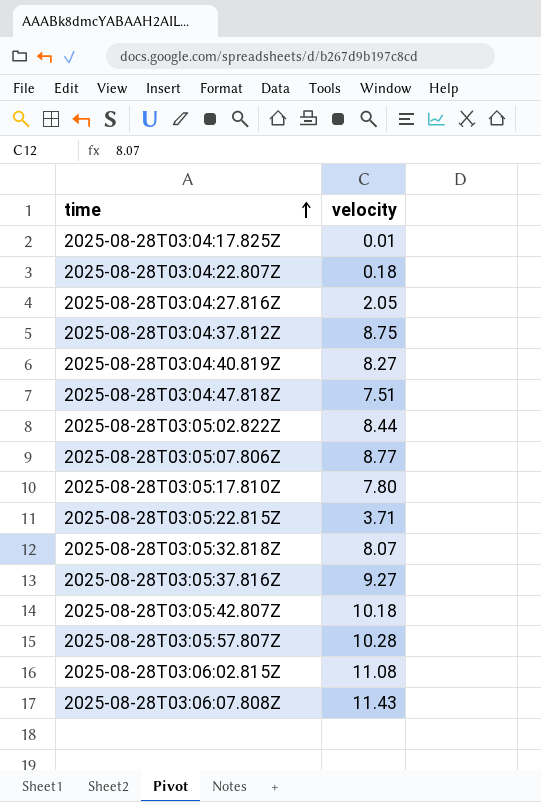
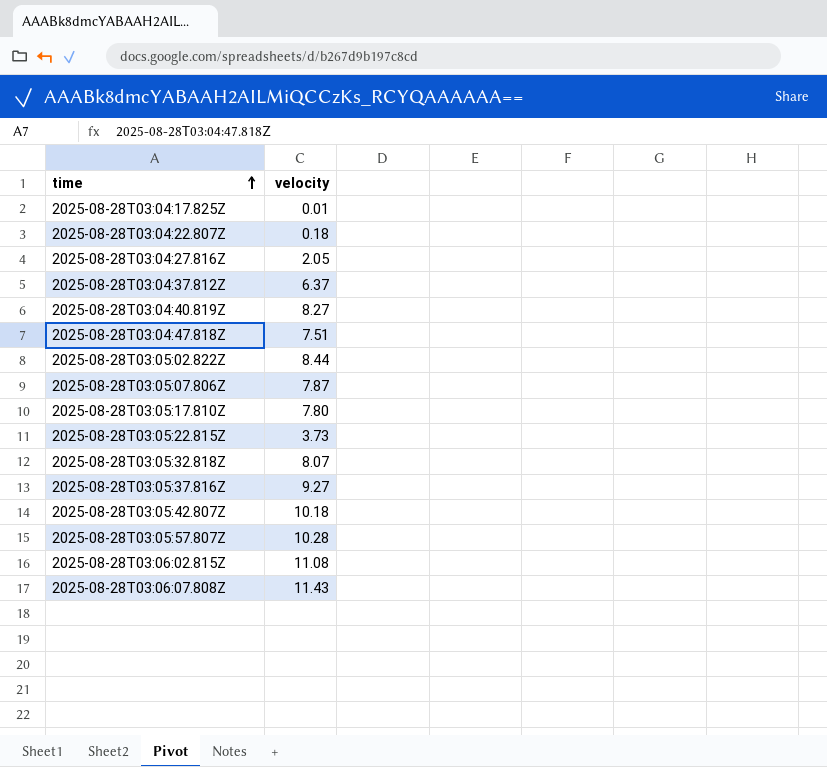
2025-08-28T03:04:37.812Z | velocity: 8.75 -> 6.37
2025-08-28T03:05:07.806Z | velocity: 8.77 -> 7.87
2025-08-28T03:05:22.815Z | velocity: 3.71 -> 3.73

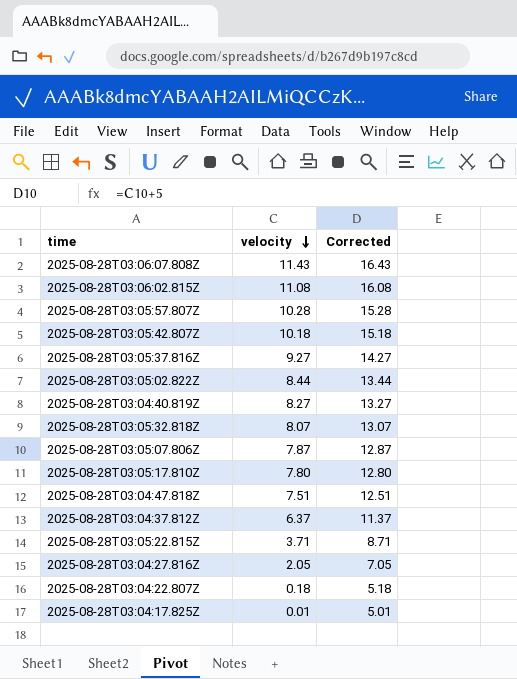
row order: time ascending -> velocity descending
column Corrected | formula: none -> [velocity] + 5
2025-08-28T03:05:22.815Z | velocity: 3.73 -> 3.71

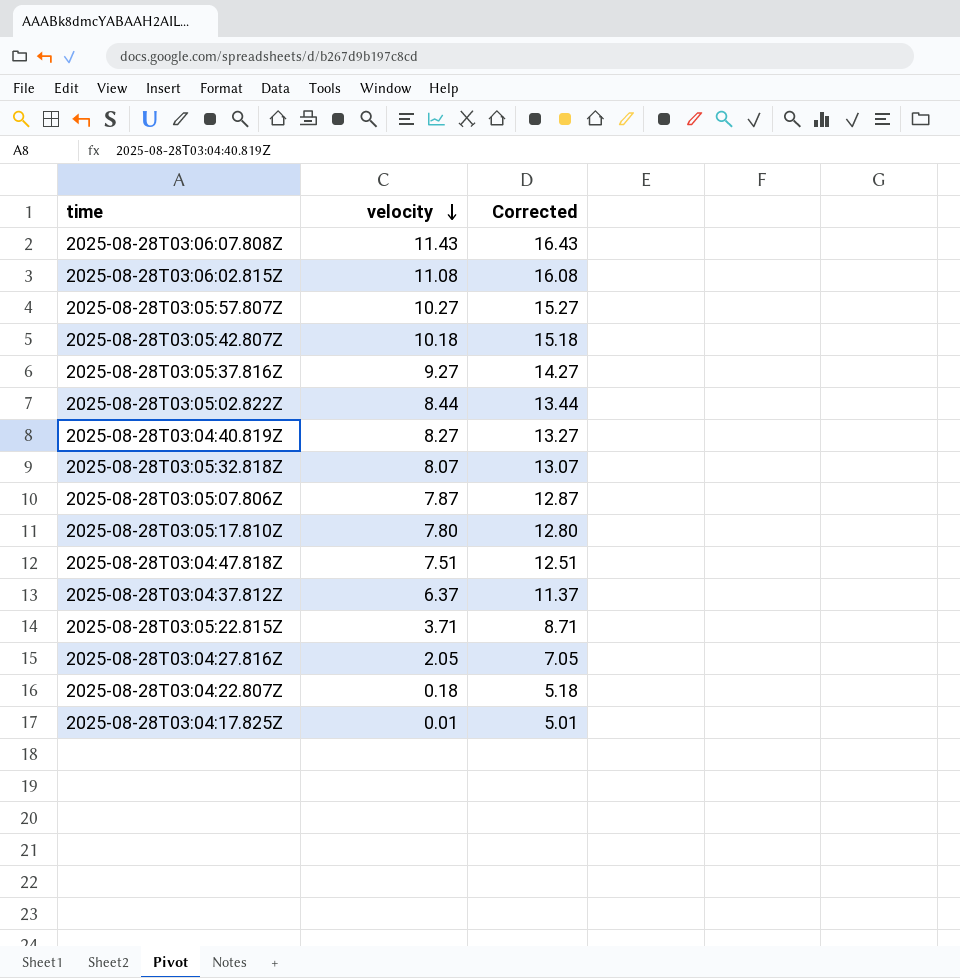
2025-08-28T03:05:57.807Z | velocity: 10.28 -> 10.27
2025-08-28T03:05:57.807Z | Corrected: 15.28 -> 15.27

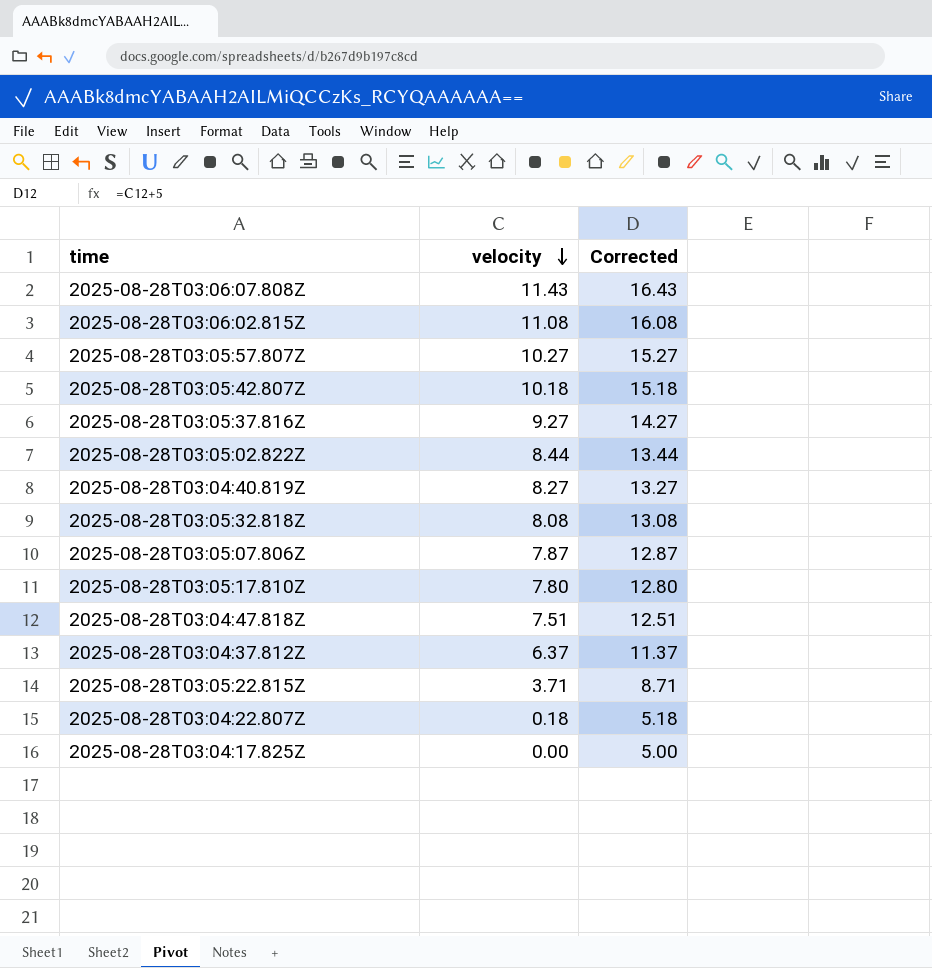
row 2025-08-28T03:04:27.816Z: 2.05 | 7.05 -> none
2025-08-28T03:05:32.818Z | velocity: 8.07 -> 8.08
2025-08-28T03:05:32.818Z | Corrected: 13.07 -> 13.08
2025-08-28T03:04:17.825Z | velocity: 0.01 -> 0.00
2025-08-28T03:04:17.825Z | Corrected: 5.01 -> 5.00

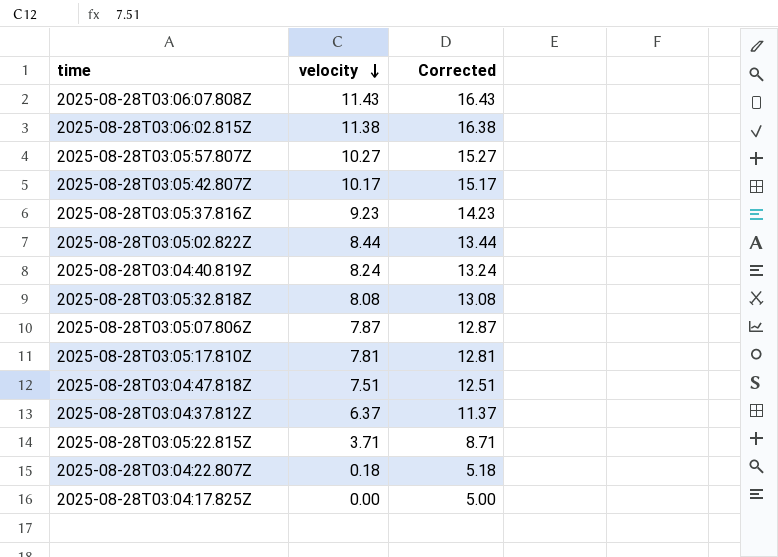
2025-08-28T03:06:02.815Z | velocity: 11.08 -> 11.38
2025-08-28T03:06:02.815Z | Corrected: 16.08 -> 16.38
2025-08-28T03:05:42.807Z | velocity: 10.18 -> 10.17
2025-08-28T03:05:42.807Z | Corrected: 15.18 -> 15.17
2025-08-28T03:05:37.816Z | velocity: 9.27 -> 9.23
2025-08-28T03:05:37.816Z | Corrected: 14.27 -> 14.23
2025-08-28T03:04:40.819Z | velocity: 8.27 -> 8.24
2025-08-28T03:04:40.819Z | Corrected: 13.27 -> 13.24
2025-08-28T03:05:17.810Z | velocity: 7.80 -> 7.81
2025-08-28T03:05:17.810Z | Corrected: 12.80 -> 12.81

